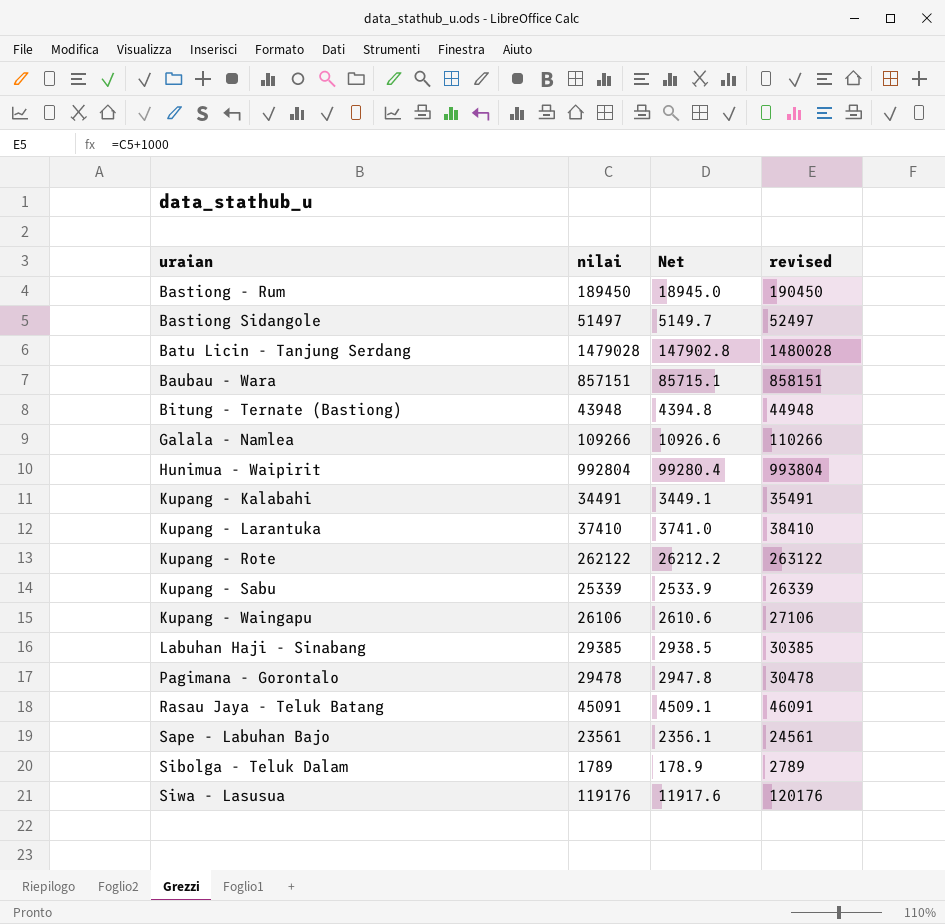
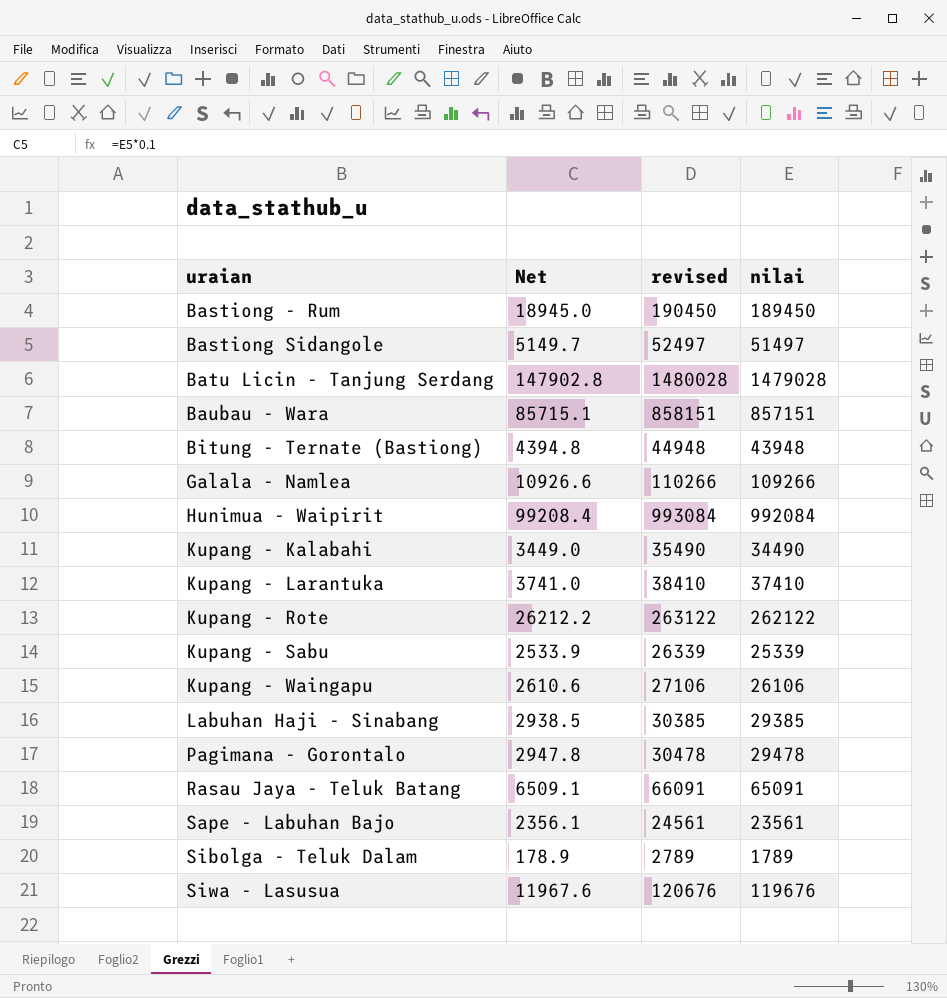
column nilai | position: 2 -> 4
Hunimua - Waipirit | Net: 99280.4 -> 99208.4
Hunimua - Waipirit | revised: 993804 -> 993084
Hunimua - Waipirit | nilai: 992804 -> 992084
Kupang - Kalabahi | Net: 3449.1 -> 3449.0
Kupang - Kalabahi | revised: 35491 -> 35490
Kupang - Kalabahi | nilai: 34491 -> 34490
Rasau Jaya - Teluk Batang | Net: 4509.1 -> 6509.1
Rasau Jaya - Teluk Batang | revised: 46091 -> 66091
Rasau Jaya - Teluk Batang | nilai: 45091 -> 65091
Siwa - Lasusua | Net: 11917.6 -> 11967.6
Siwa - Lasusua | revised: 120176 -> 120676
Siwa - Lasusua | nilai: 119176 -> 119676

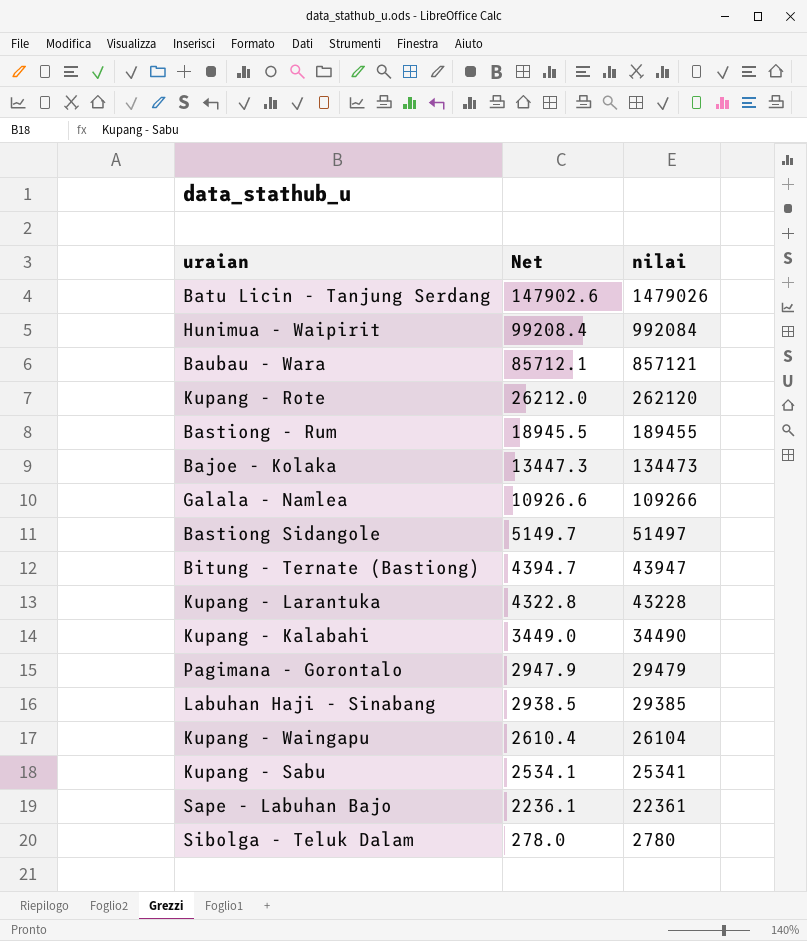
row order: uraian ascending -> Net descending
column revised | formula: [nilai] + 1000 -> none
row Rasau Jaya - Teluk Batang: 6509.1 | 66091 | 65091 -> none
row Siwa - Lasusua: 11967.6 | 120676 | 119676 -> none
Batu Licin - Tanjung Serdang | Net: 147902.8 -> 147902.6
Batu Licin - Tanjung Serdang | nilai: 1479028 -> 1479026
Baubau - Wara | Net: 85715.1 -> 85712.1
Baubau - Wara | nilai: 857151 -> 857121
Kupang - Rote | Net: 26212.2 -> 26212.0
Kupang - Rote | nilai: 262122 -> 262120
Bastiong - Rum | Net: 18945.0 -> 18945.5
Bastiong - Rum | nilai: 189450 -> 189455
row Bajoe - Kolaka: none -> 13447.3 | 134473
Bitung - Ternate (Bastiong) | Net: 4394.8 -> 4394.7
Bitung - Ternate (Bastiong) | nilai: 43948 -> 43947
Kupang - Larantuka | Net: 3741.0 -> 4322.8
Kupang - Larantuka | nilai: 37410 -> 43228
Pagimana - Gorontalo | Net: 2947.8 -> 2947.9
Pagimana - Gorontalo | nilai: 29478 -> 29479
Kupang - Waingapu | Net: 2610.6 -> 2610.4
Kupang - Waingapu | nilai: 26106 -> 26104
Kupang - Sabu | Net: 2533.9 -> 2534.1
Kupang - Sabu | nilai: 25339 -> 25341
Sape - Labuhan Bajo | Net: 2356.1 -> 2236.1
Sape - Labuhan Bajo | nilai: 23561 -> 22361
Sibolga - Teluk Dalam | Net: 178.9 -> 278.0
Sibolga - Teluk Dalam | nilai: 1789 -> 2780

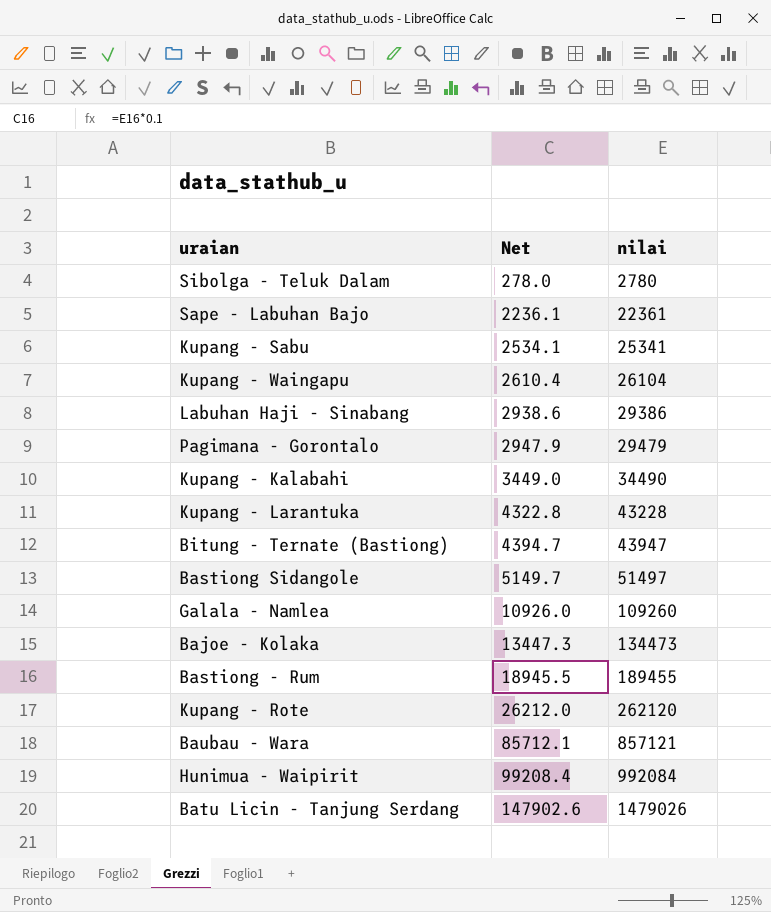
row order: Net descending -> Net ascending
Labuhan Haji - Sinabang | Net: 2938.5 -> 2938.6
Labuhan Haji - Sinabang | nilai: 29385 -> 29386
Galala - Namlea | Net: 10926.6 -> 10926.0
Galala - Namlea | nilai: 109266 -> 109260

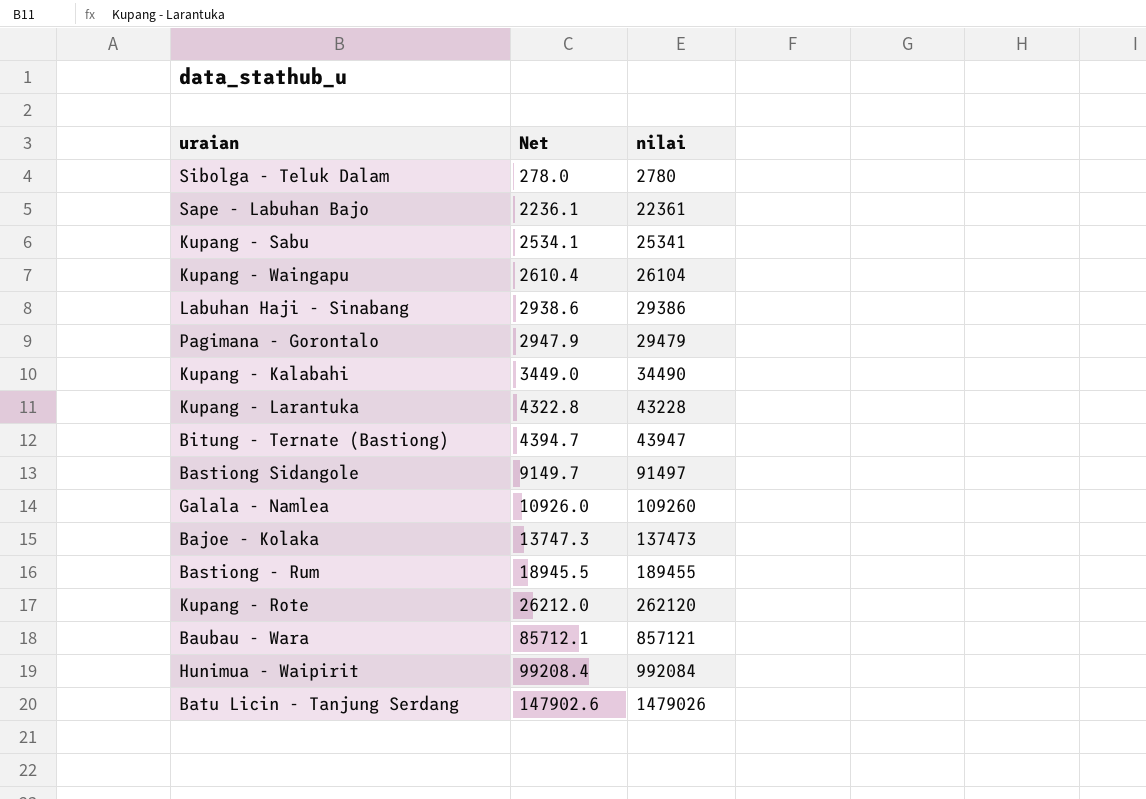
Bastiong Sidangole | Net: 5149.7 -> 9149.7
Bastiong Sidangole | nilai: 51497 -> 91497
Bajoe - Kolaka | Net: 13447.3 -> 13747.3
Bajoe - Kolaka | nilai: 134473 -> 137473

